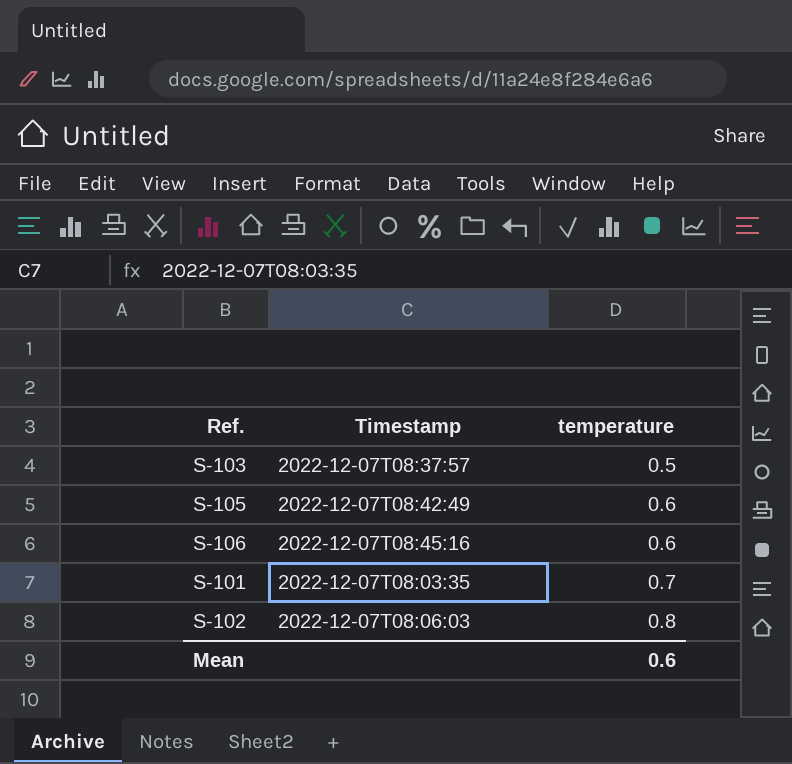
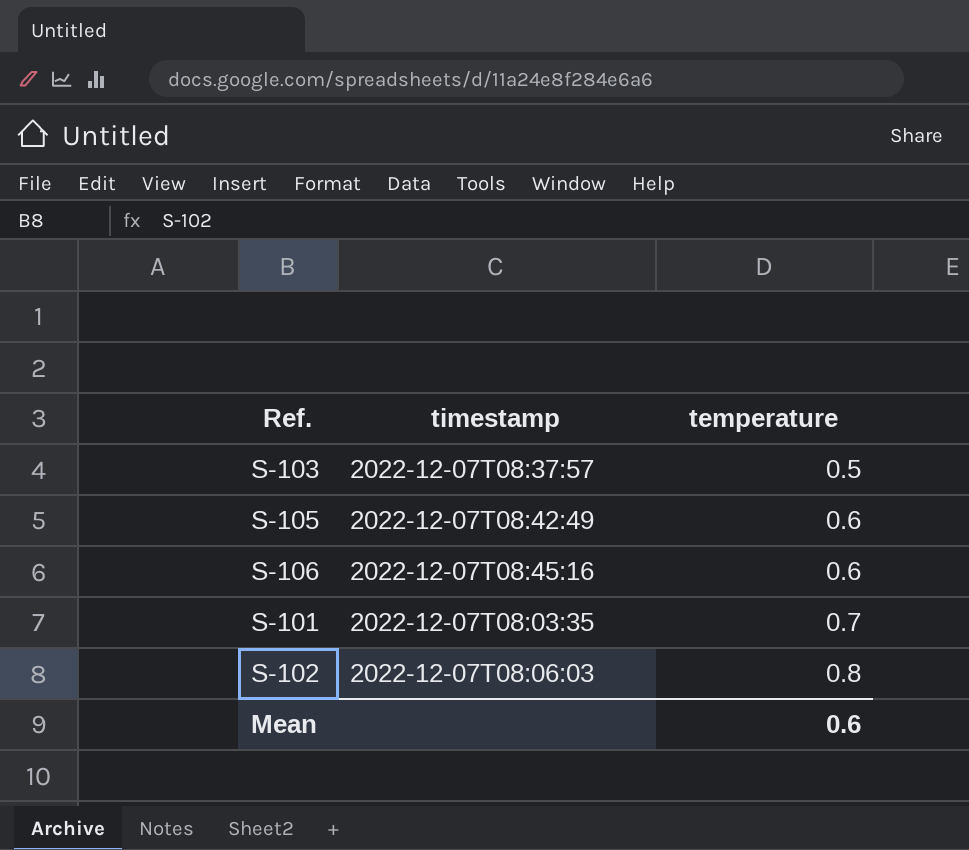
column name: Timestamp -> timestamp

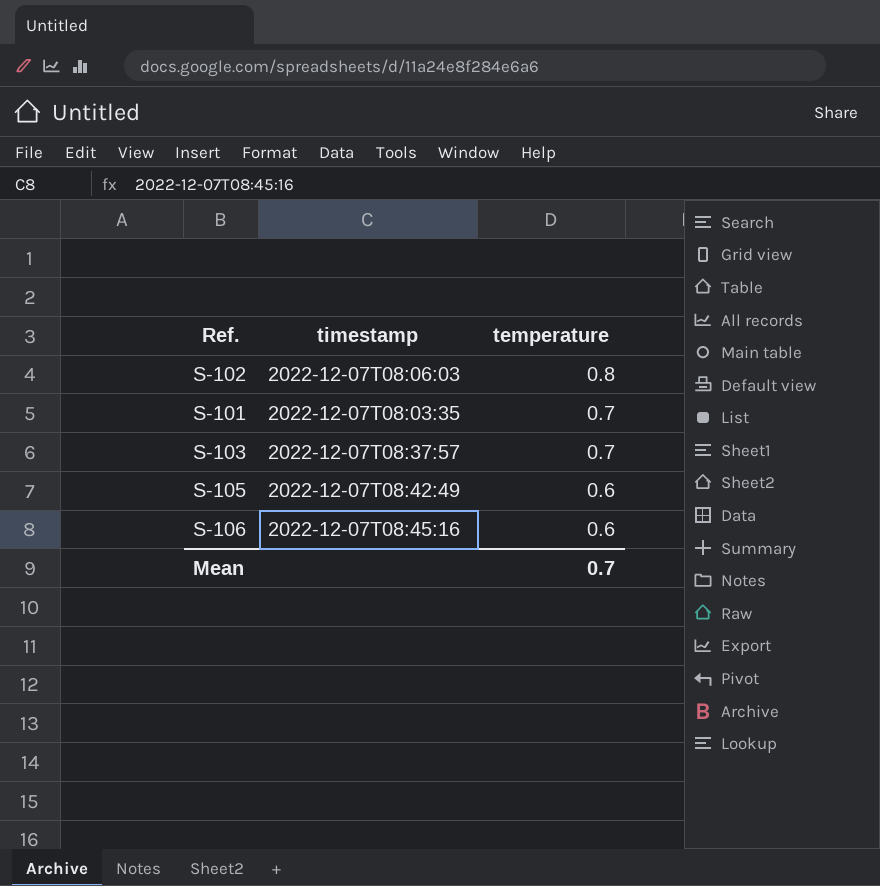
row order: temperature ascending -> temperature descending
S-103 | temperature: 0.5 -> 0.7
Mean | temperature: 0.6 -> 0.7

